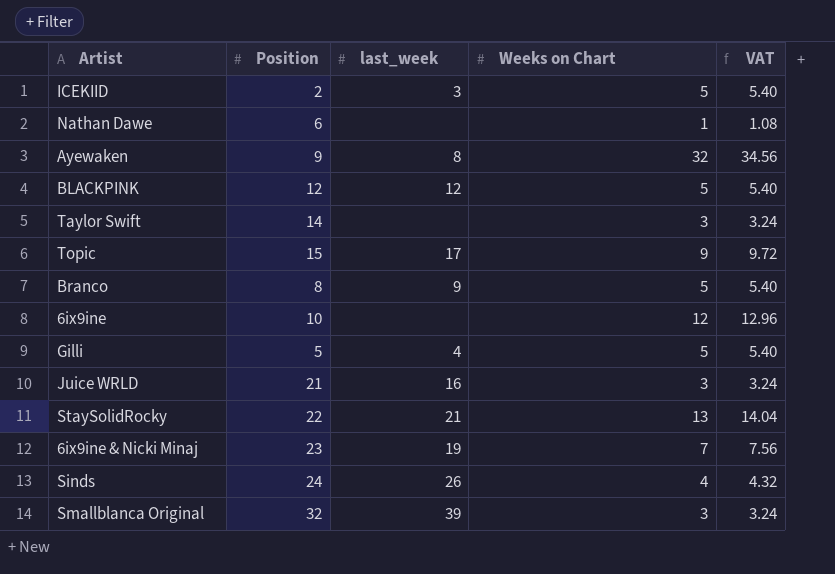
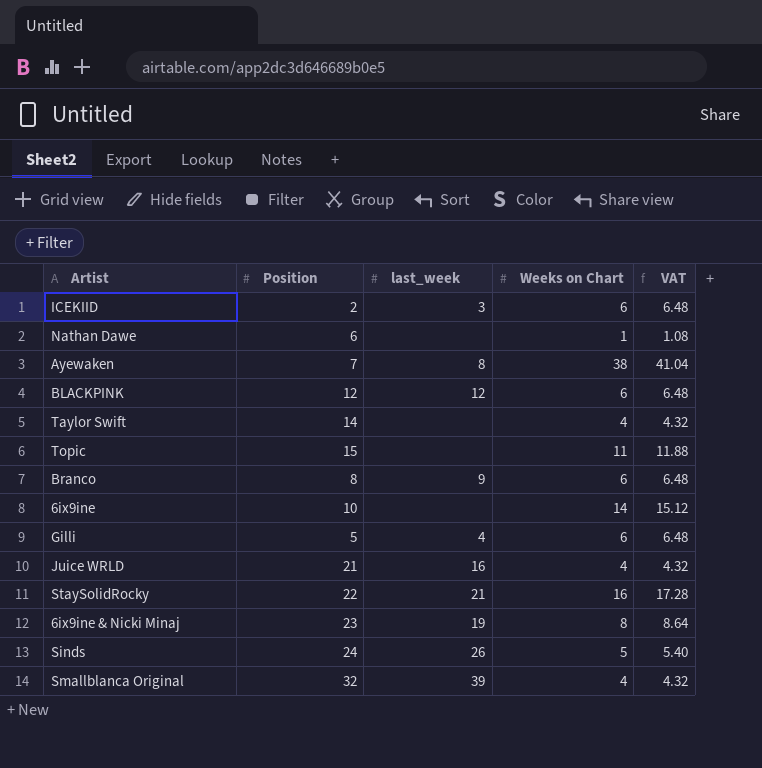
ICEKIID | Weeks on Chart: 5 -> 6
ICEKIID | VAT: 5.40 -> 6.48
Ayewaken | Position: 9 -> 7
Ayewaken | Weeks on Chart: 32 -> 38
Ayewaken | VAT: 34.56 -> 41.04
BLACKPINK | Weeks on Chart: 5 -> 6
BLACKPINK | VAT: 5.40 -> 6.48
Taylor Swift | Weeks on Chart: 3 -> 4
Taylor Swift | VAT: 3.24 -> 4.32
Topic | last_week: 17 -> none
Topic | Weeks on Chart: 9 -> 11
Topic | VAT: 9.72 -> 11.88
Branco | Weeks on Chart: 5 -> 6
Branco | VAT: 5.40 -> 6.48
6ix9ine | Weeks on Chart: 12 -> 14
6ix9ine | VAT: 12.96 -> 15.12
Gilli | Weeks on Chart: 5 -> 6
Gilli | VAT: 5.40 -> 6.48
Juice WRLD | Weeks on Chart: 3 -> 4
Juice WRLD | VAT: 3.24 -> 4.32
StaySolidRocky | Weeks on Chart: 13 -> 16
StaySolidRocky | VAT: 14.04 -> 17.28
6ix9ine & Nicki Minaj | Weeks on Chart: 7 -> 8
6ix9ine & Nicki Minaj | VAT: 7.56 -> 8.64
Sinds | Weeks on Chart: 4 -> 5
Sinds | VAT: 4.32 -> 5.40
Smallblanca Original | Weeks on Chart: 3 -> 4
Smallblanca Original | VAT: 3.24 -> 4.32

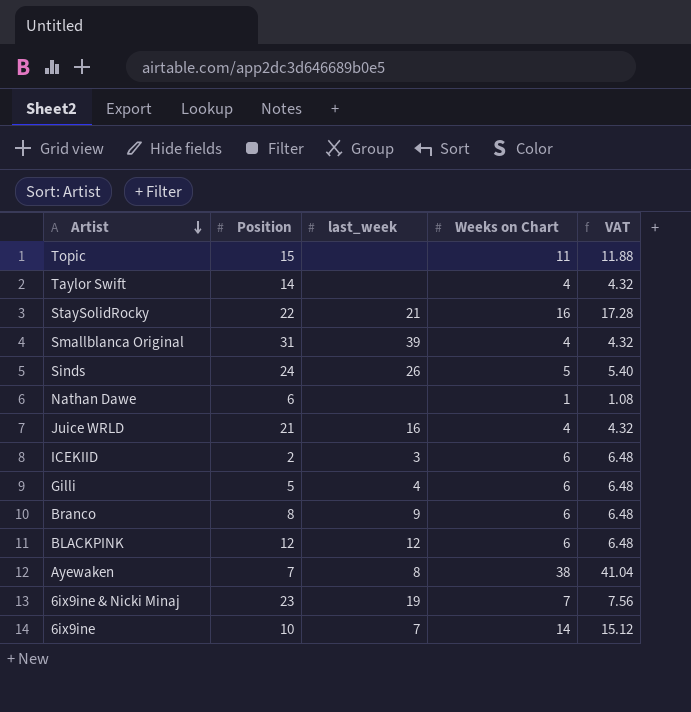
row order: none -> Artist descending
Smallblanca Original | Position: 32 -> 31
6ix9ine & Nicki Minaj | Weeks on Chart: 8 -> 7
6ix9ine & Nicki Minaj | VAT: 8.64 -> 7.56
6ix9ine | last_week: none -> 7

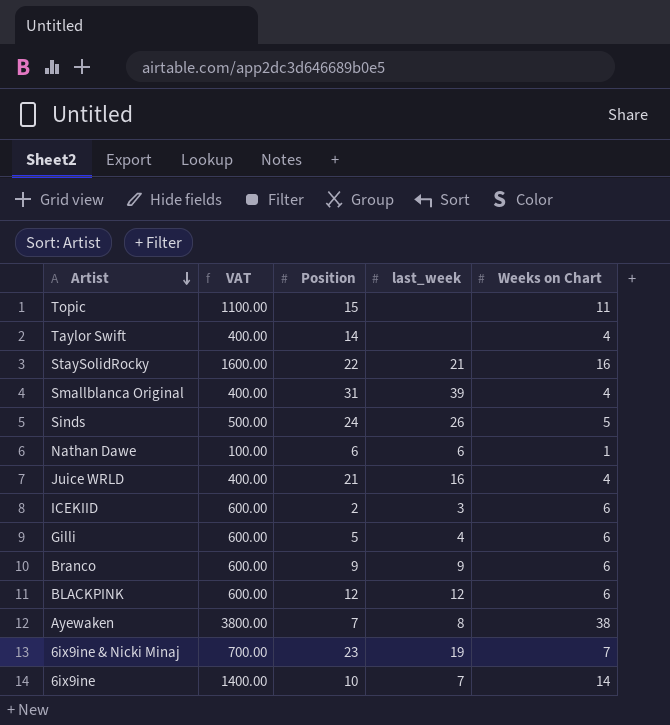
column VAT | formula: [Weeks on Chart] * 1.08 -> [Weeks on Chart] * 100
column VAT | position: 5 -> 2
Nathan Dawe | last_week: none -> 6
Branco | Position: 8 -> 9

